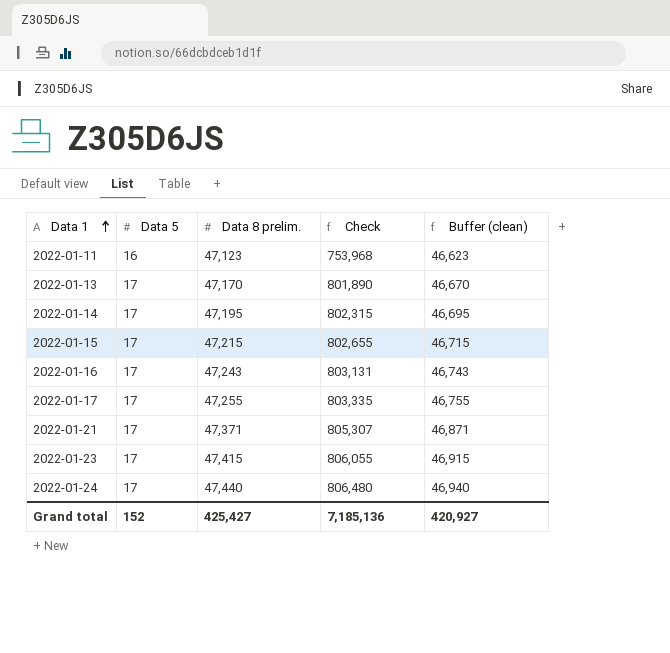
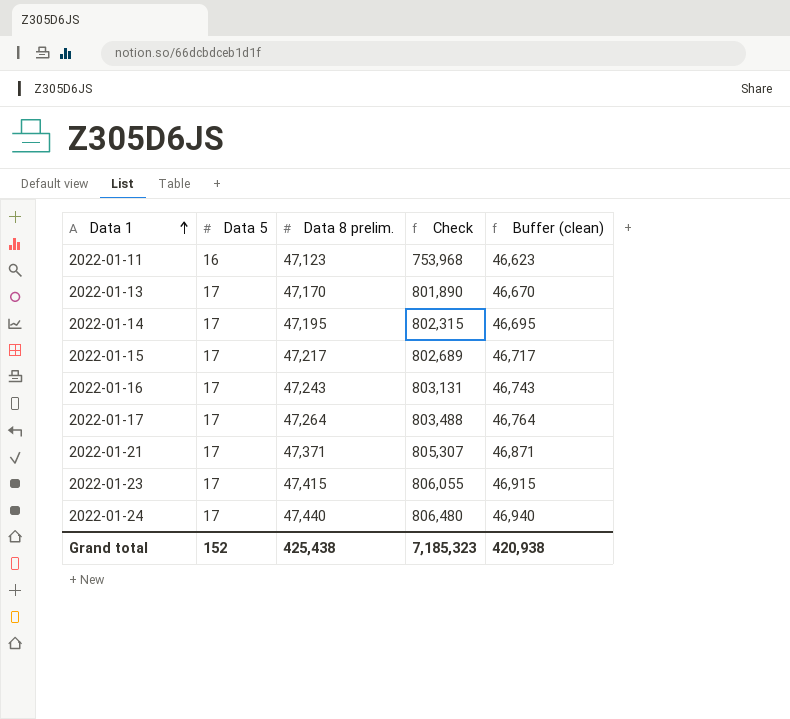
2022-01-15 | Data 8 prelim.: 47,215 -> 47,217
2022-01-15 | Check: 802,655 -> 802,689
2022-01-15 | Buffer (clean): 46,715 -> 46,717
2022-01-17 | Data 8 prelim.: 47,255 -> 47,264
2022-01-17 | Check: 803,335 -> 803,488
2022-01-17 | Buffer (clean): 46,755 -> 46,764
Grand total | Data 8 prelim.: 425,427 -> 425,438
Grand total | Check: 7,185,136 -> 7,185,323
Grand total | Buffer (clean): 420,927 -> 420,938

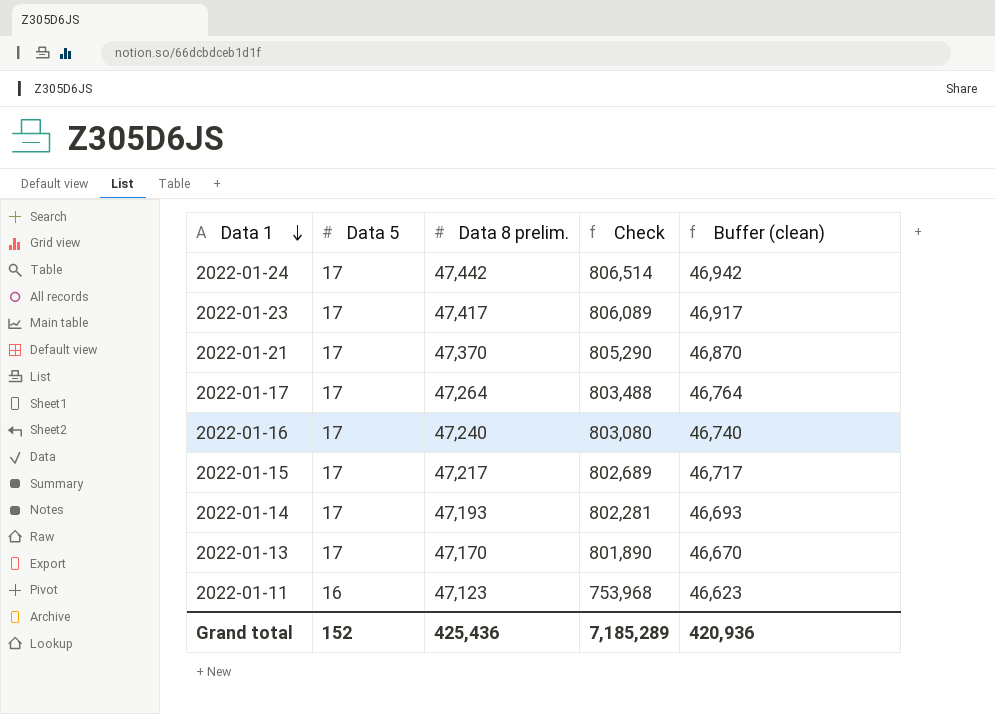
row order: Data 1 ascending -> Data 1 descending
2022-01-24 | Data 8 prelim.: 47,440 -> 47,442
2022-01-24 | Check: 806,480 -> 806,514
2022-01-24 | Buffer (clean): 46,940 -> 46,942
2022-01-23 | Data 8 prelim.: 47,415 -> 47,417
2022-01-23 | Check: 806,055 -> 806,089
2022-01-23 | Buffer (clean): 46,915 -> 46,917
2022-01-21 | Data 8 prelim.: 47,371 -> 47,370
2022-01-21 | Check: 805,307 -> 805,290
2022-01-21 | Buffer (clean): 46,871 -> 46,870
2022-01-16 | Data 8 prelim.: 47,243 -> 47,240
2022-01-16 | Check: 803,131 -> 803,080
2022-01-16 | Buffer (clean): 46,743 -> 46,740
2022-01-14 | Data 8 prelim.: 47,195 -> 47,193
2022-01-14 | Check: 802,315 -> 802,281
2022-01-14 | Buffer (clean): 46,695 -> 46,693
Grand total | Data 8 prelim.: 425,438 -> 425,436
Grand total | Check: 7,185,323 -> 7,185,289
Grand total | Buffer (clean): 420,938 -> 420,936

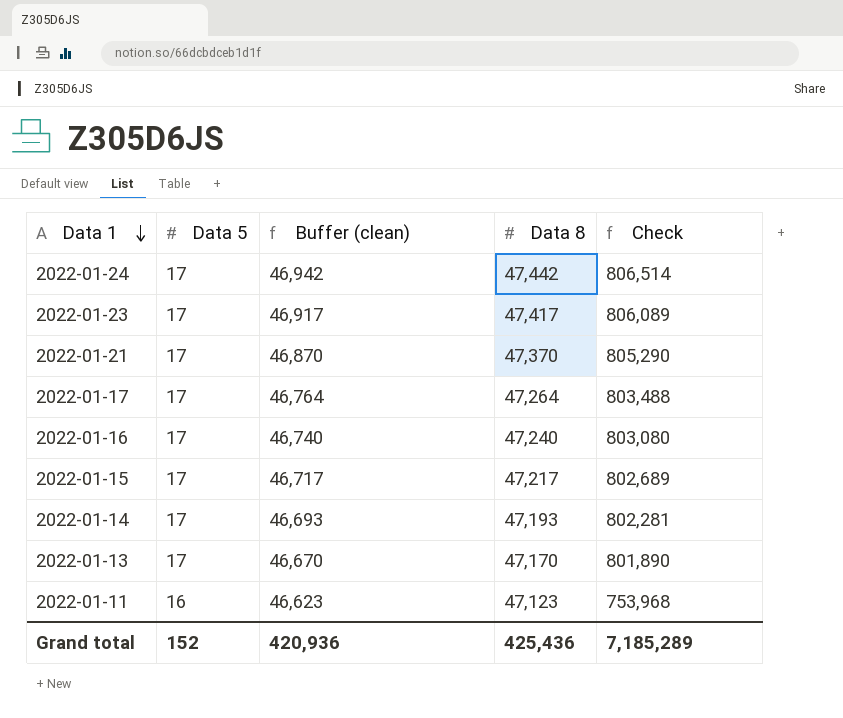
column Buffer (clean) | position: 5 -> 3
column name: Data 8 prelim. -> Data 8

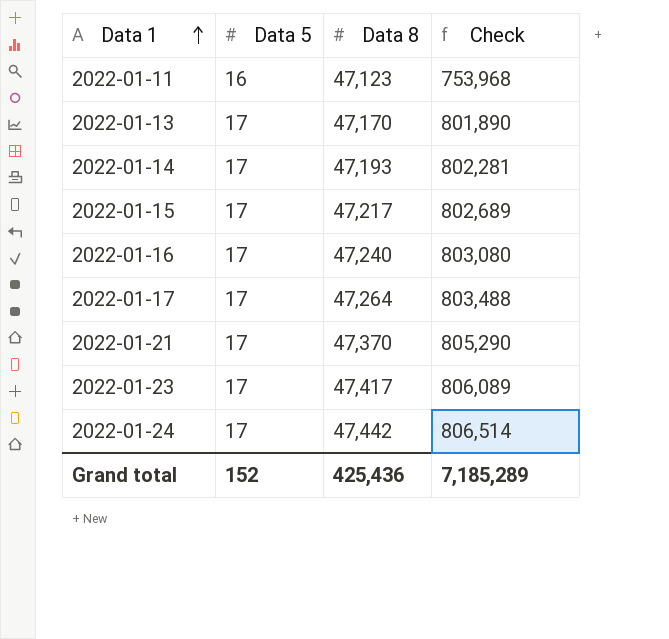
row order: Data 1 descending -> Data 1 ascending
column Buffer (clean) | formula: [Data 8] - 500 -> none

